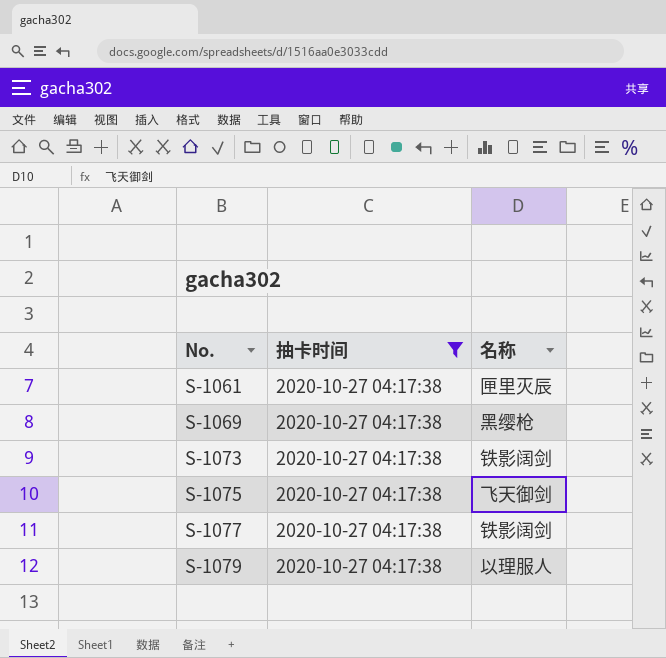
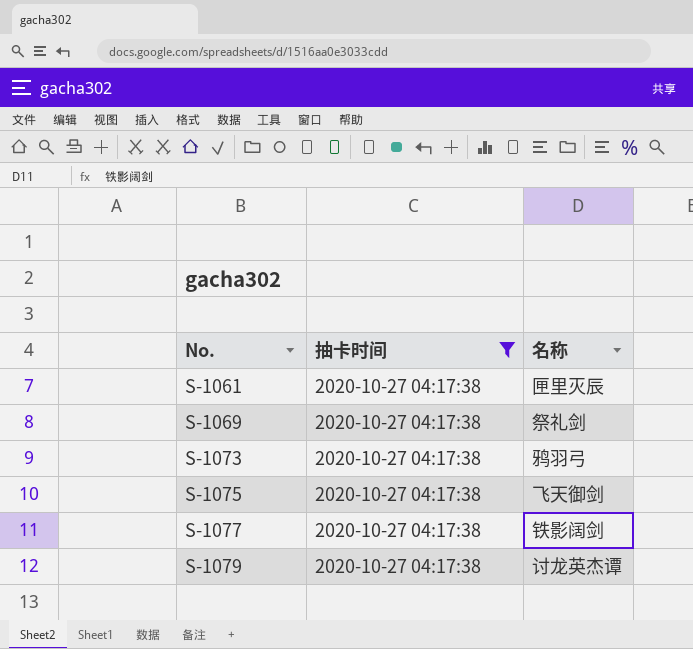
S-1069 | 名称: 黑缨枪 -> 祭礼剑
S-1073 | 名称: 铁影阔剑 -> 鸦羽弓
S-1079 | 名称: 以理服人 -> 讨龙英杰谭

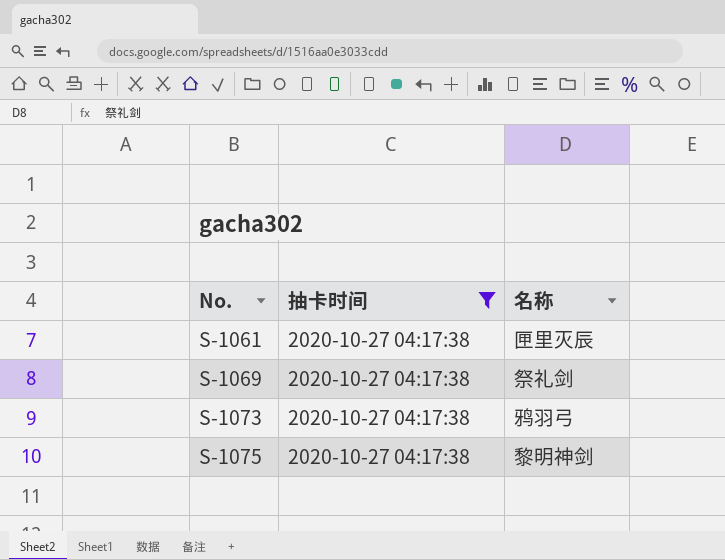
row S-1077: 2020-10-27 04:17:38 | 铁影阔剑 -> none
row S-1079: 2020-10-27 04:17:38 | 讨龙英杰谭 -> none
S-1075 | 名称: 飞天御剑 -> 黎明神剑

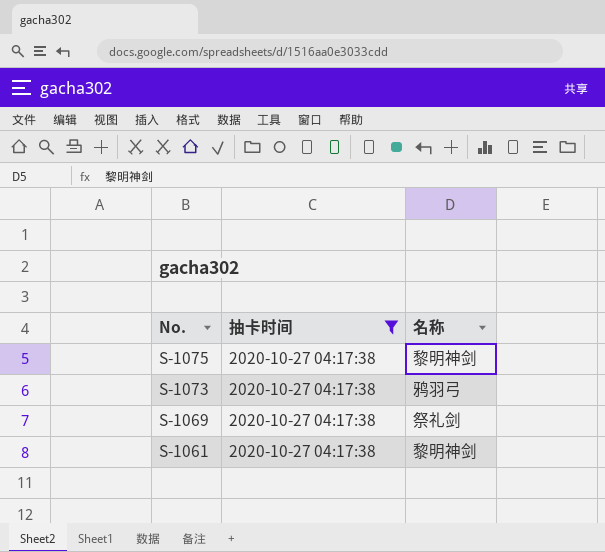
row order: No. ascending -> No. descending
S-1061 | 名称: 匣里灭辰 -> 黎明神剑

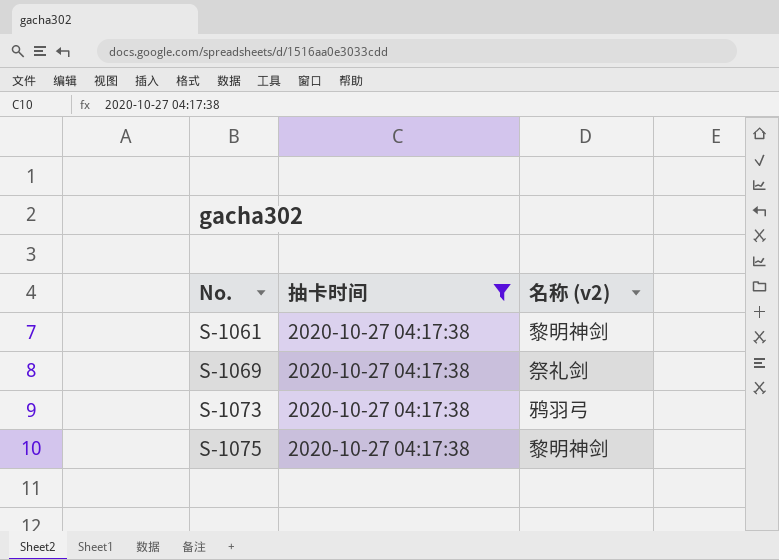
row order: No. descending -> No. ascending
column name: 名称 -> 名称 (v2)

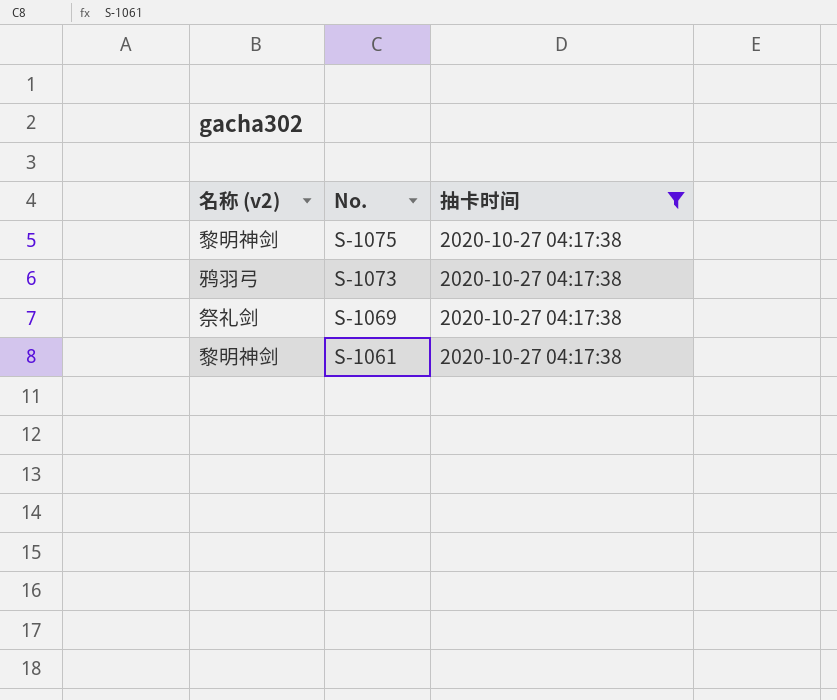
row order: No. ascending -> No. descending
column 名称 (v2) | position: 3 -> 1

